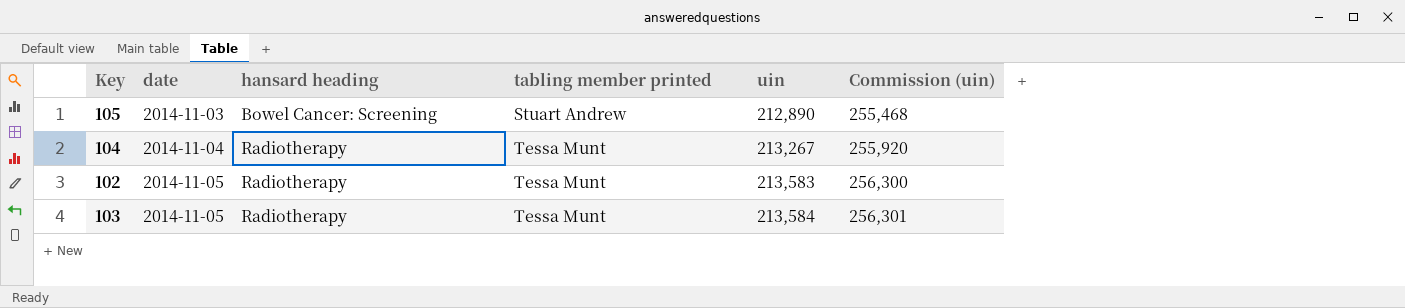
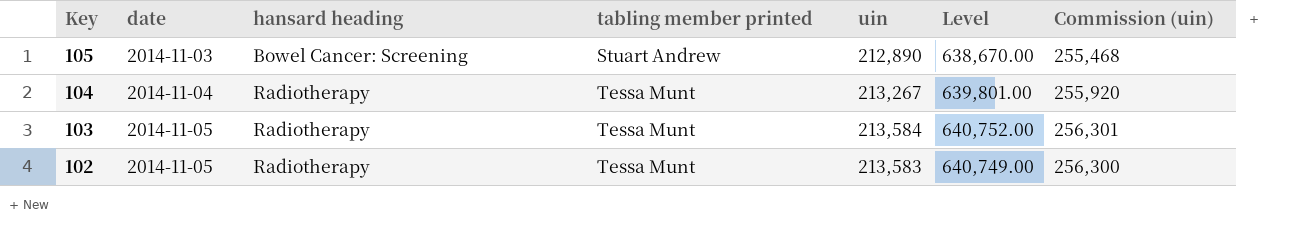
row order: date ascending -> Key descending
column Level | formula: none -> [uin] * 3

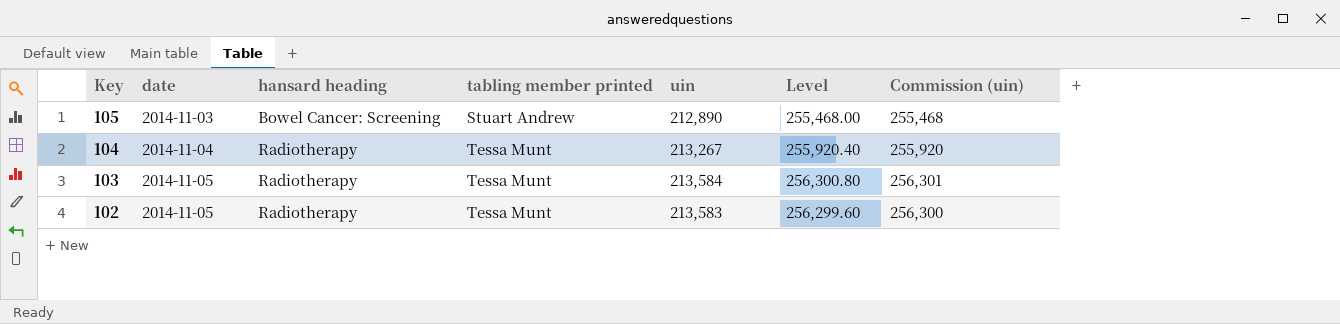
column Level | formula: [uin] * 3 -> [uin] * 1.2

